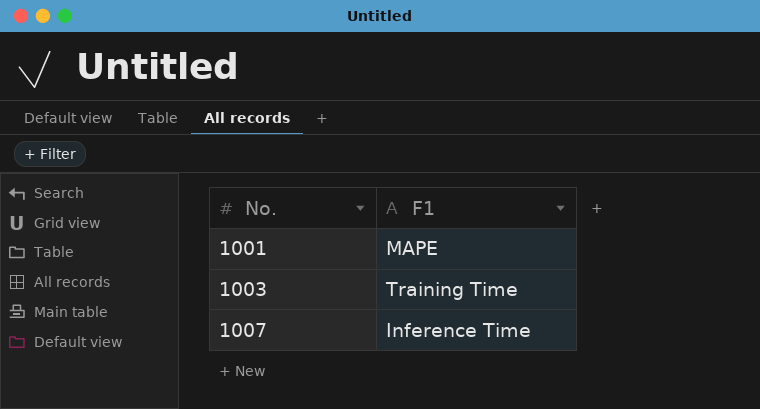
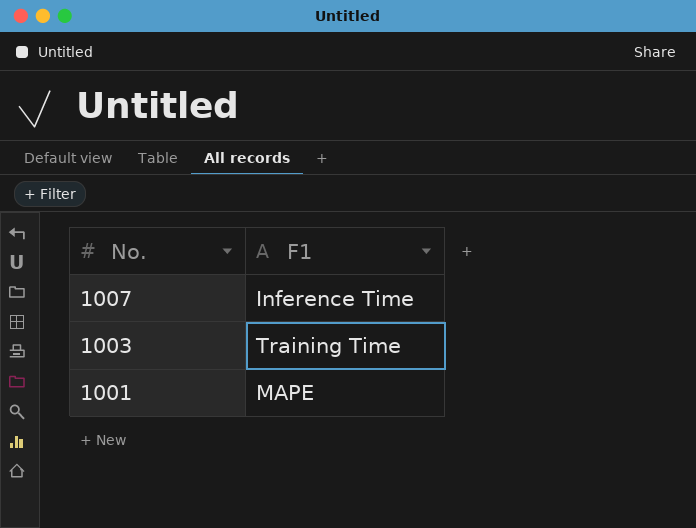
row order: No. ascending -> No. descending

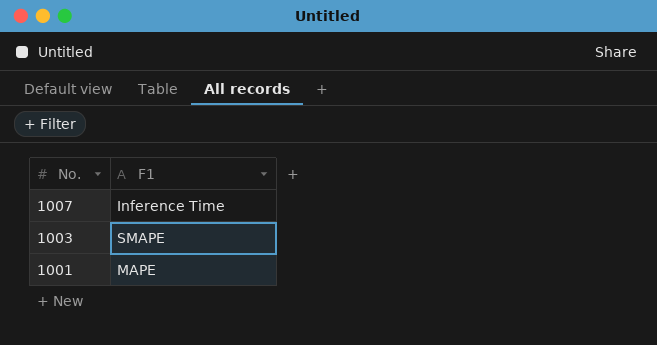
1003 | F1: Training Time -> SMAPE

